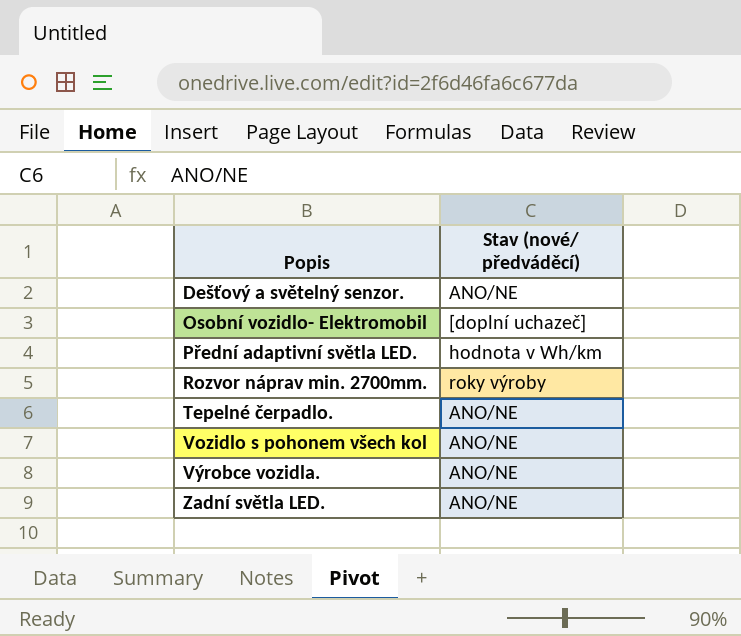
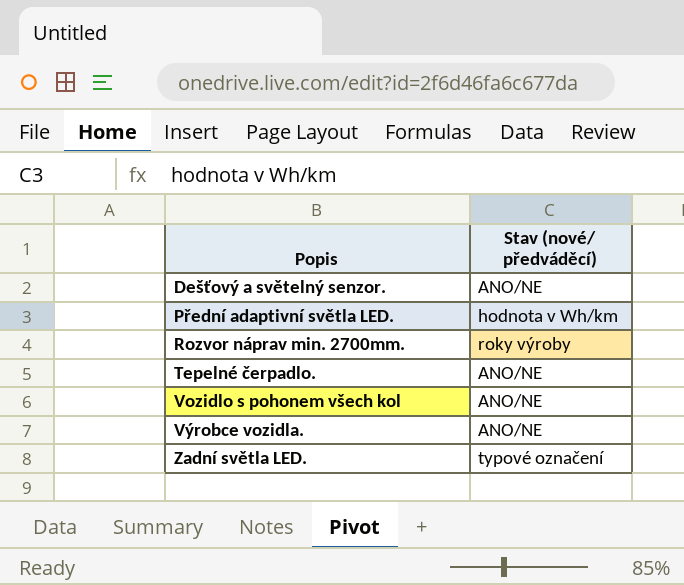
row Osobní vozidlo- Elektromobil: [doplní uchazeč] -> none
Zadní světla LED. | Stav (nové/ předváděcí): ANO/NE -> typové označení

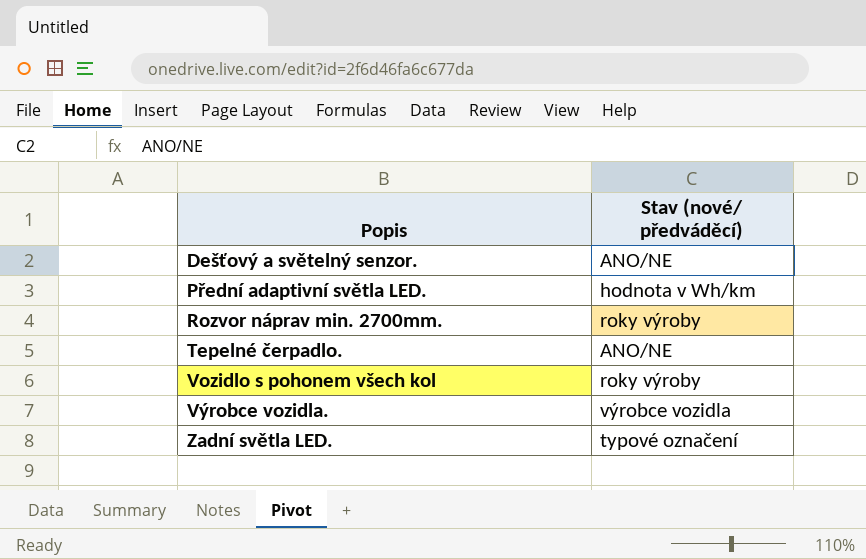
Vozidlo s pohonem všech kol | Stav (nové/ předváděcí): ANO/NE -> roky výroby
Výrobce vozidla. | Stav (nové/ předváděcí): ANO/NE -> výrobce vozidla

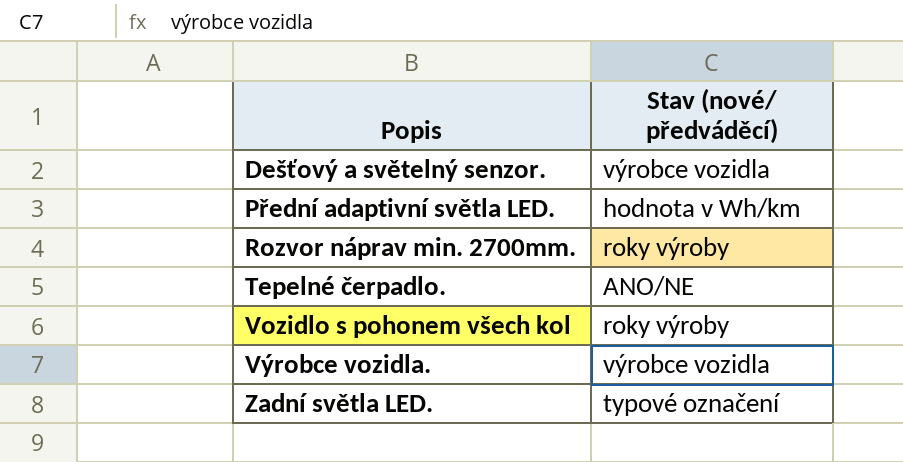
Dešťový a světelný senzor. | Stav (nové/ předváděcí): ANO/NE -> výrobce vozidla

